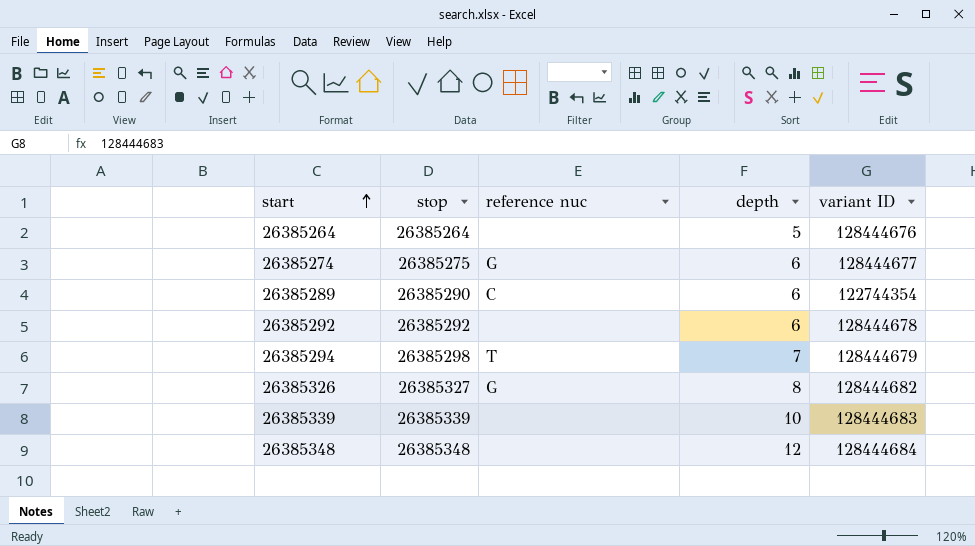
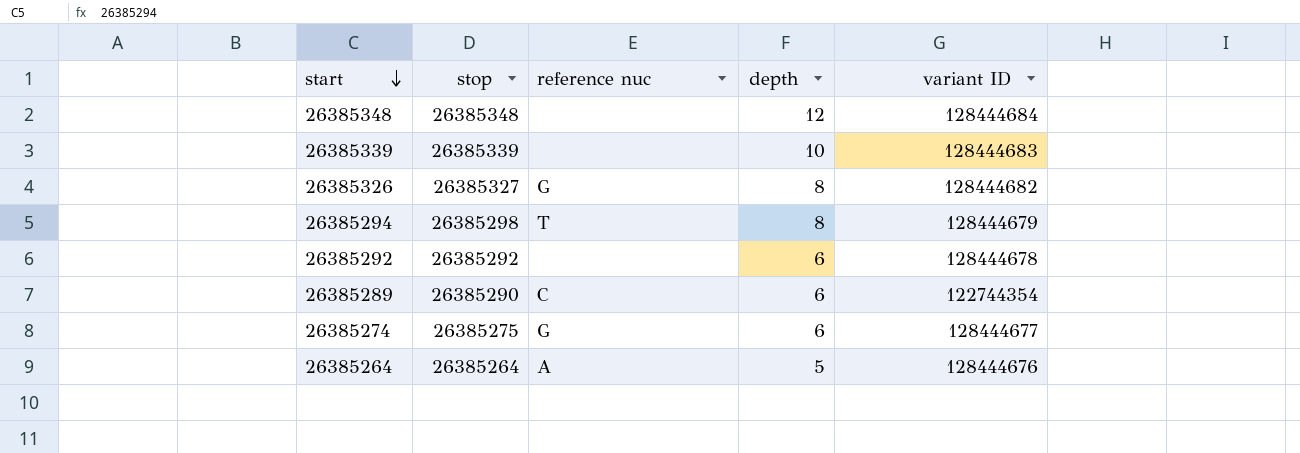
row order: start ascending -> start descending
26385294 | depth: 7 -> 8
26385264 | reference nuc: none -> A

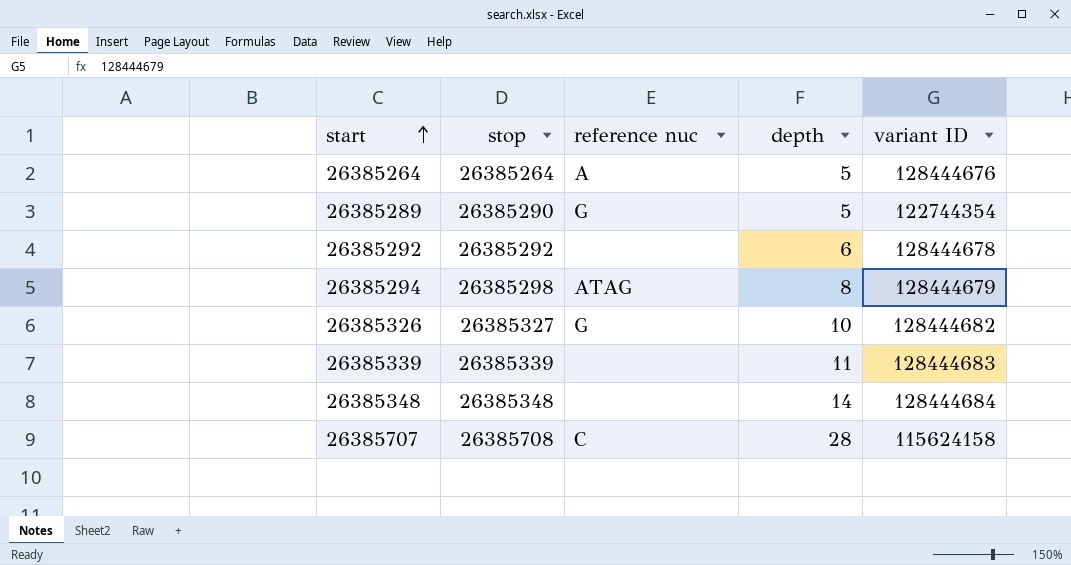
row order: start descending -> start ascending
row 26385274: 26385275 | G | 6 | 128444677 -> none
26385289 | reference nuc: C -> G
26385289 | depth: 6 -> 5
26385294 | reference nuc: T -> ATAG
26385326 | depth: 8 -> 10
26385339 | depth: 10 -> 11
26385348 | depth: 12 -> 14
row 26385707: none -> 26385708 | C | 28 | 115624158

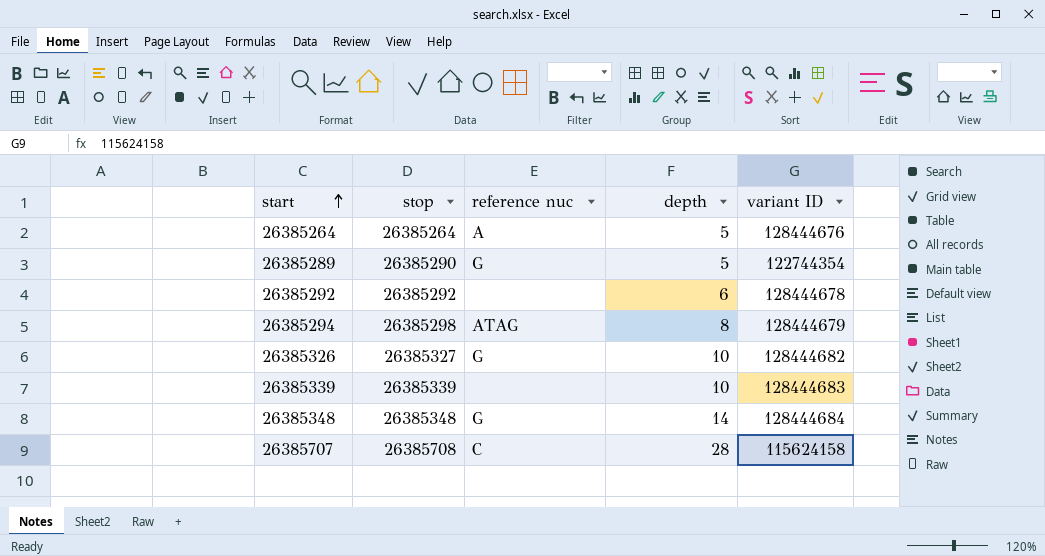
26385339 | depth: 11 -> 10
26385348 | reference nuc: none -> G

